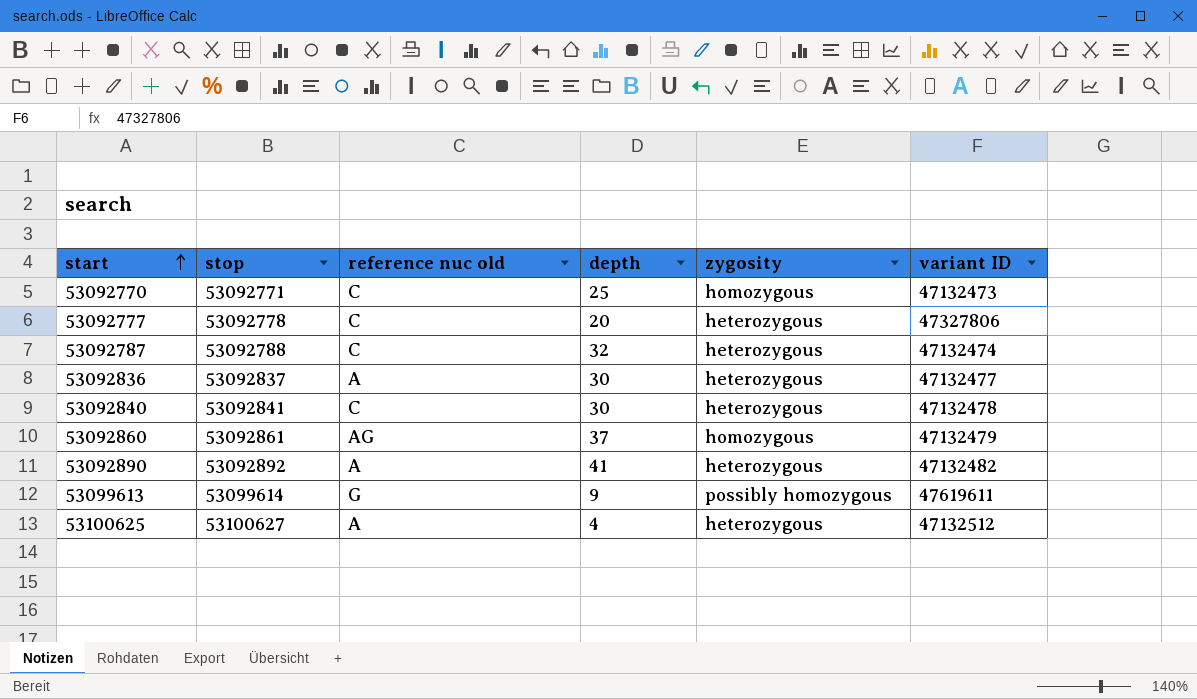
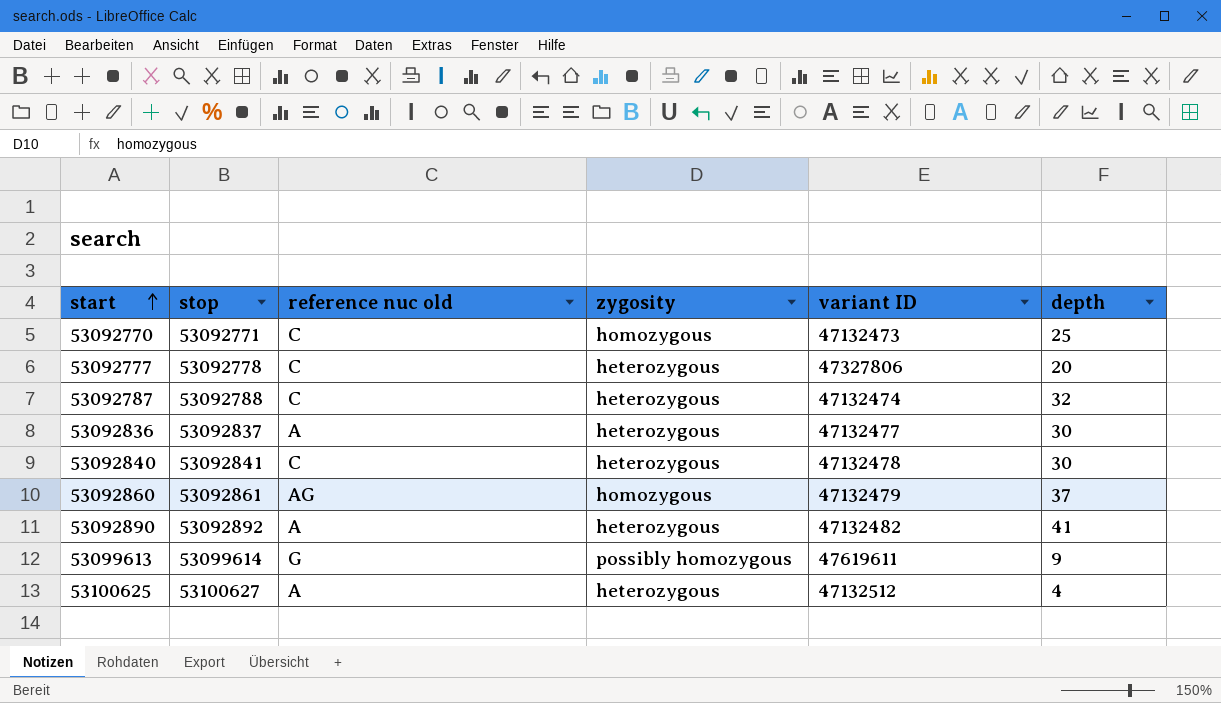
column depth | position: 4 -> 6

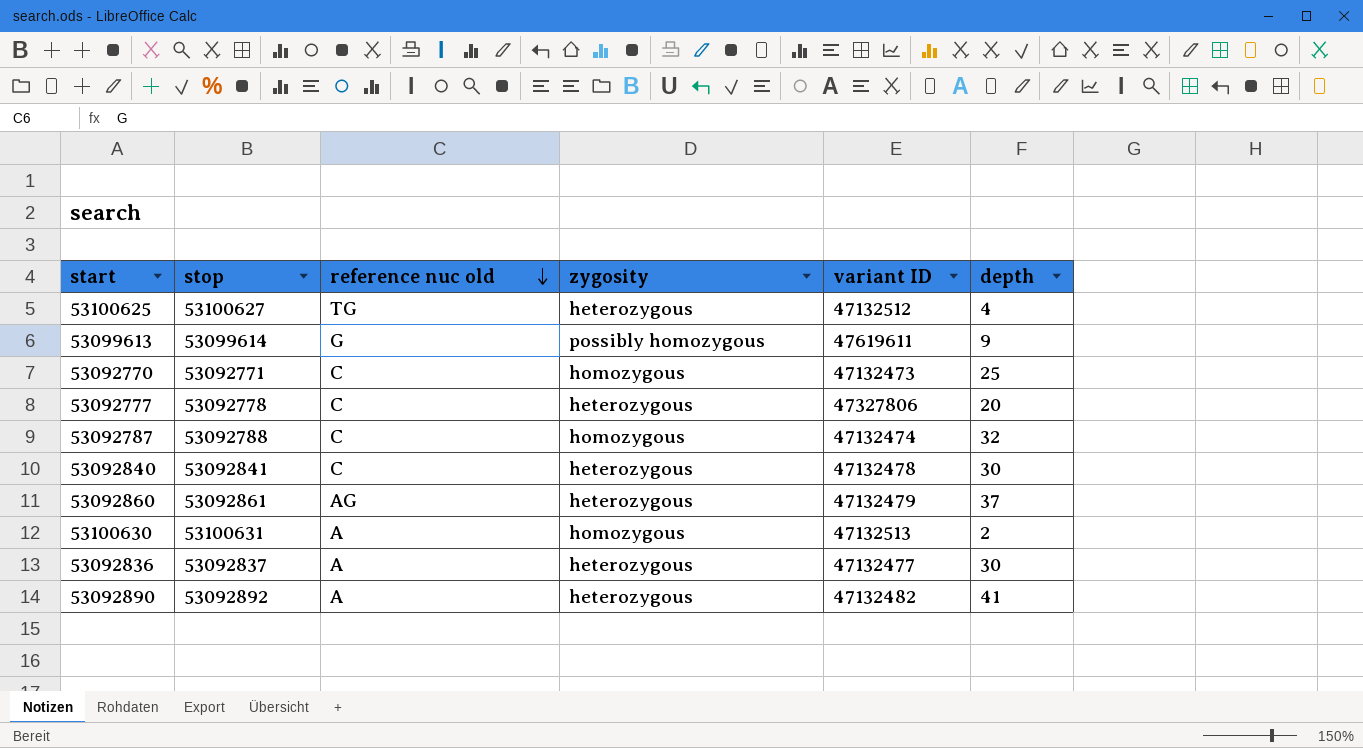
row order: start ascending -> reference nuc old descending
53100625 | reference nuc old: A -> TG
53092787 | zygosity: heterozygous -> homozygous
53092860 | zygosity: homozygous -> heterozygous
row 53100630: none -> 53100631 | A | homozygous | 47132513 | 2

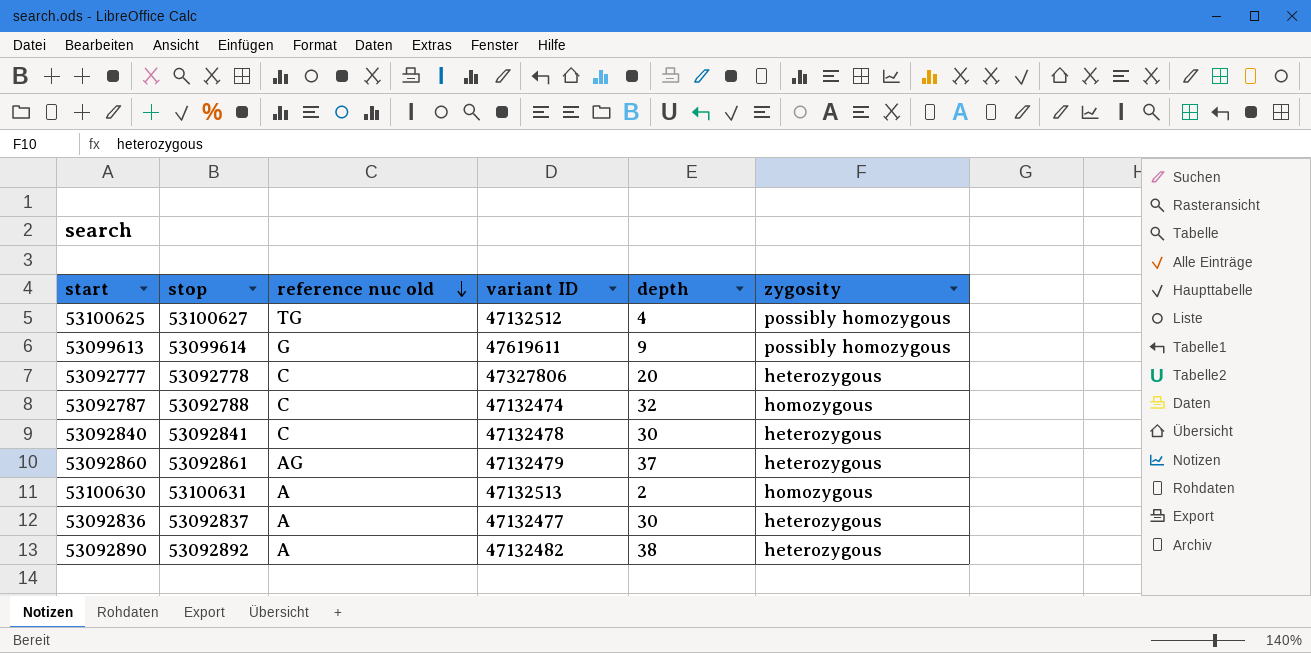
column zygosity | position: 4 -> 6
row 53092770: 53092771 | C | homozygous | 47132473 | 25 -> none
53100625 | zygosity: heterozygous -> possibly homozygous
53092890 | depth: 41 -> 38

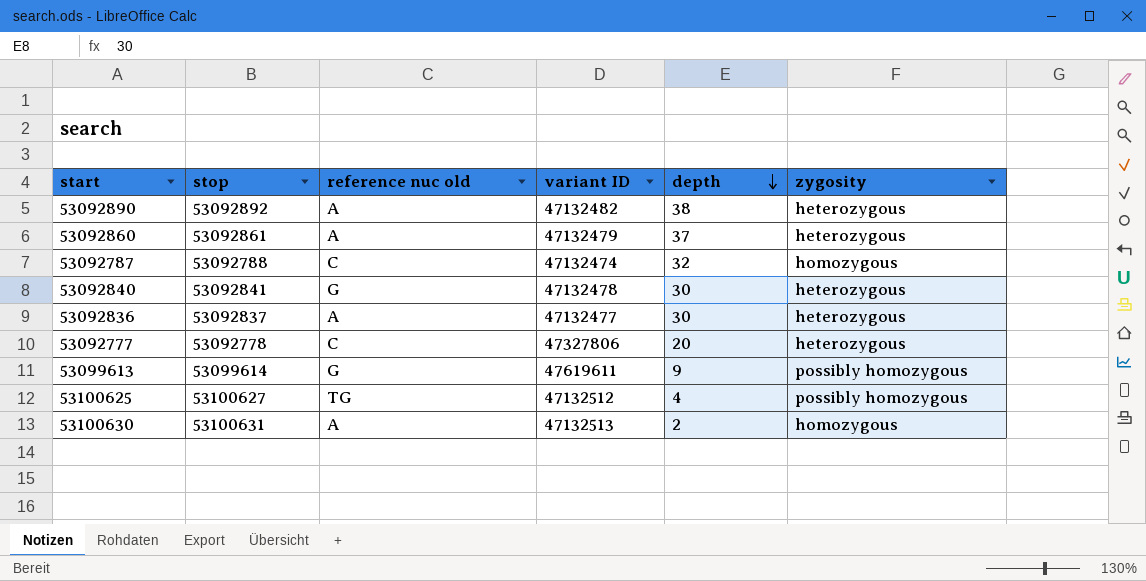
row order: reference nuc old descending -> depth descending
53092860 | reference nuc old: AG -> A
53092840 | reference nuc old: C -> G

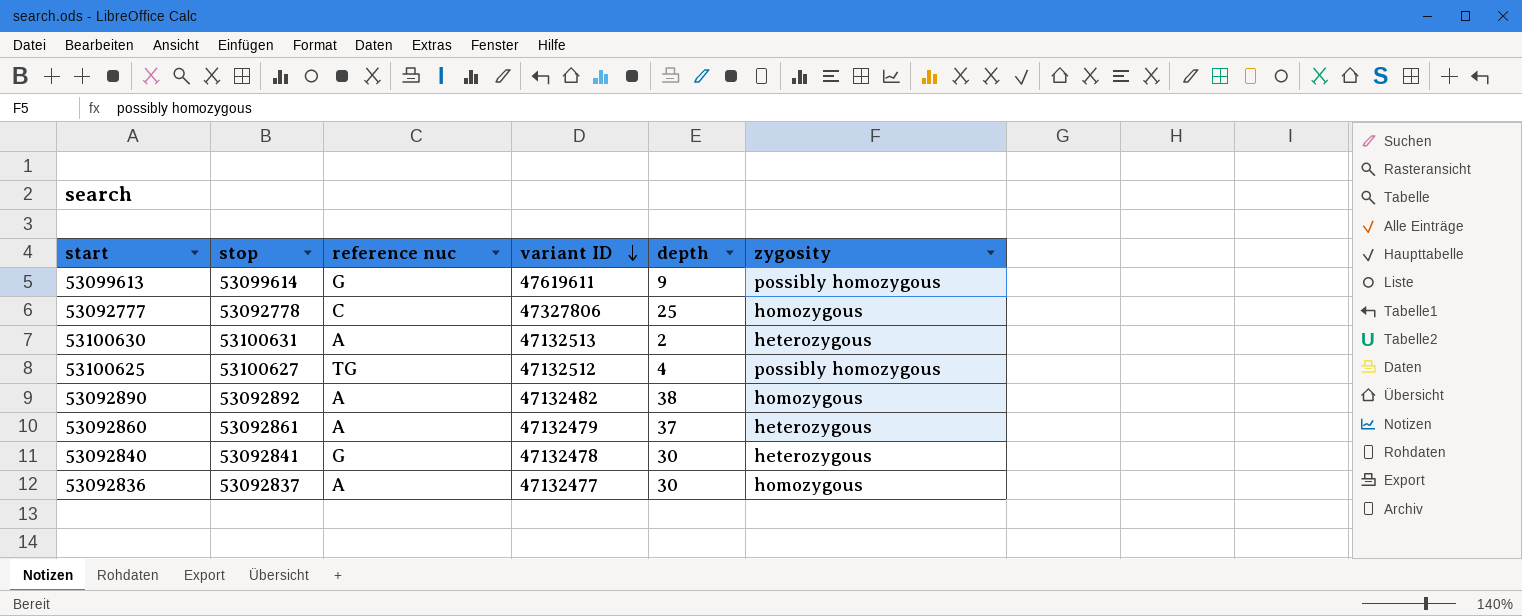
row order: depth descending -> variant ID descending
column name: reference nuc old -> reference nuc
row 53092787: 53092788 | C | 47132474 | 32 | homozygous -> none
53092777 | depth: 20 -> 25
53092777 | zygosity: heterozygous -> homozygous
53100630 | zygosity: homozygous -> heterozygous
53092890 | zygosity: heterozygous -> homozygous
53092836 | zygosity: heterozygous -> homozygous

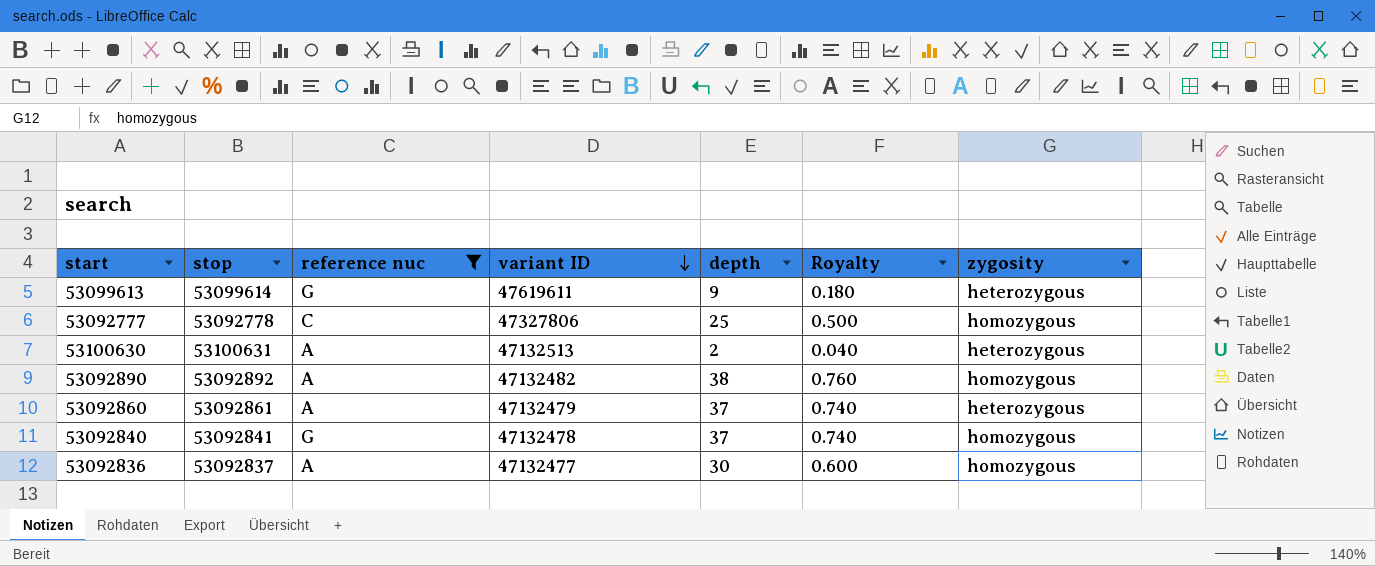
filter: none -> reference nuc != TG
column Royalty | formula: none -> [depth] * 0.02
53099613 | zygosity: possibly homozygous -> heterozygous
53092840 | depth: 30 -> 37
53092840 | zygosity: heterozygous -> homozygous

